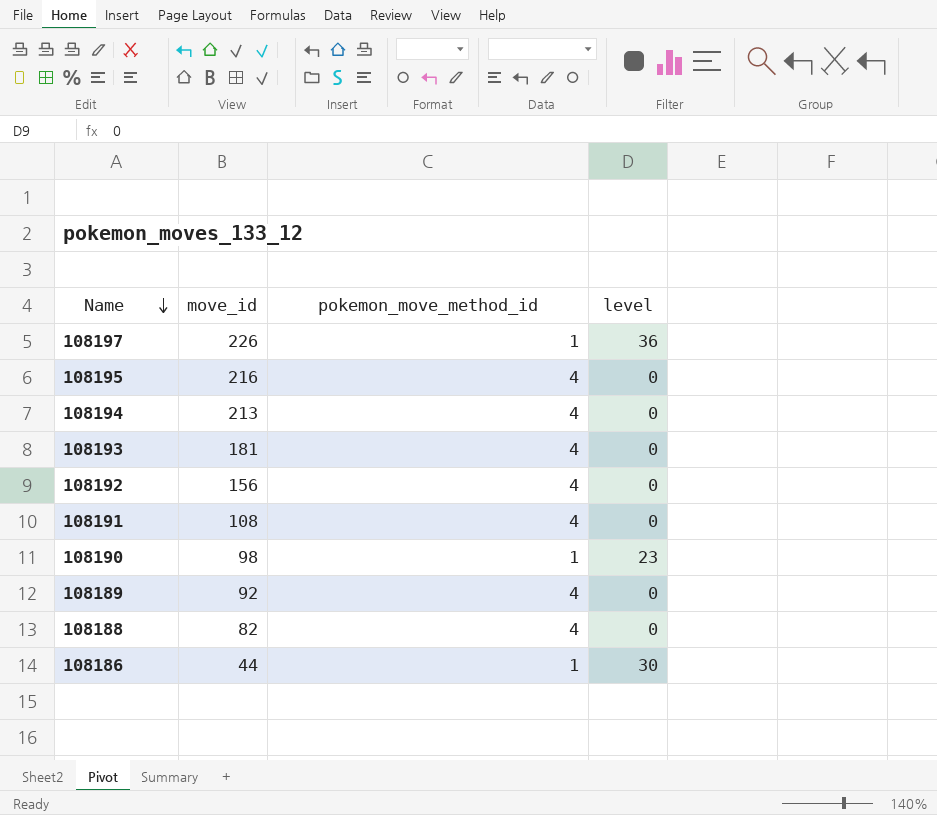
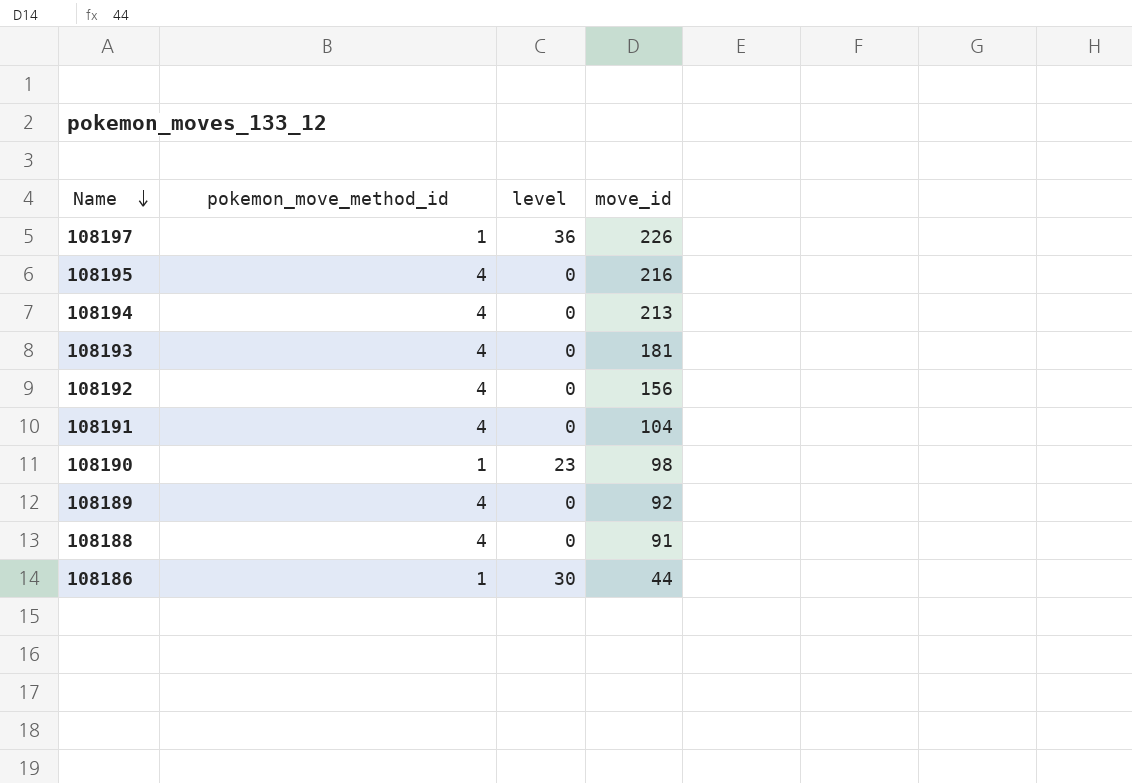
column move_id | position: 2 -> 4
108191 | move_id: 108 -> 104
108188 | move_id: 82 -> 91

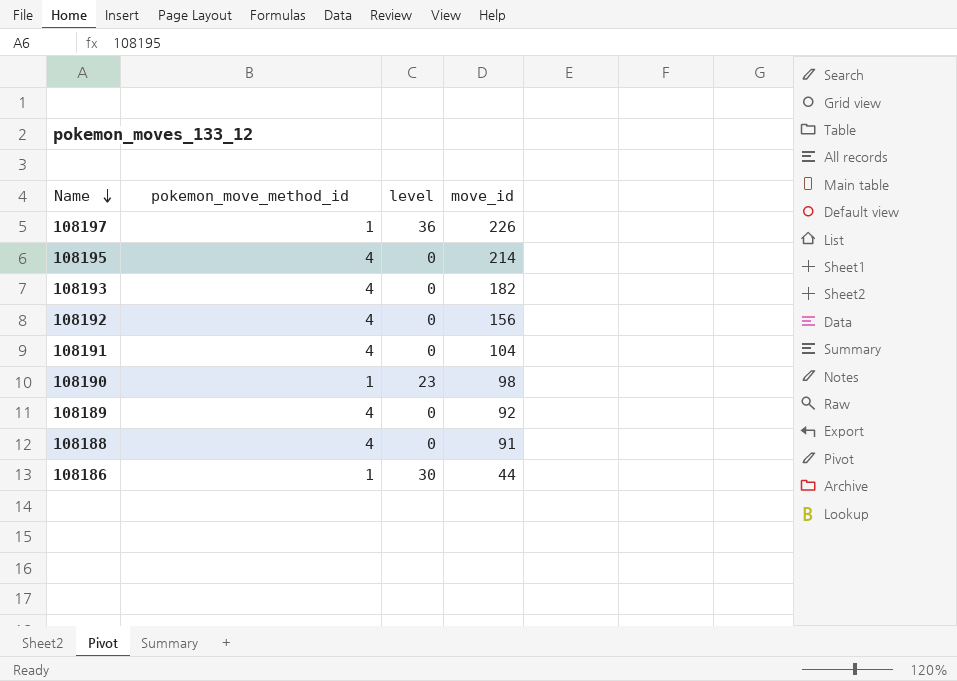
row 108194: 4 | 0 | 213 -> none
108195 | move_id: 216 -> 214
108193 | move_id: 181 -> 182

